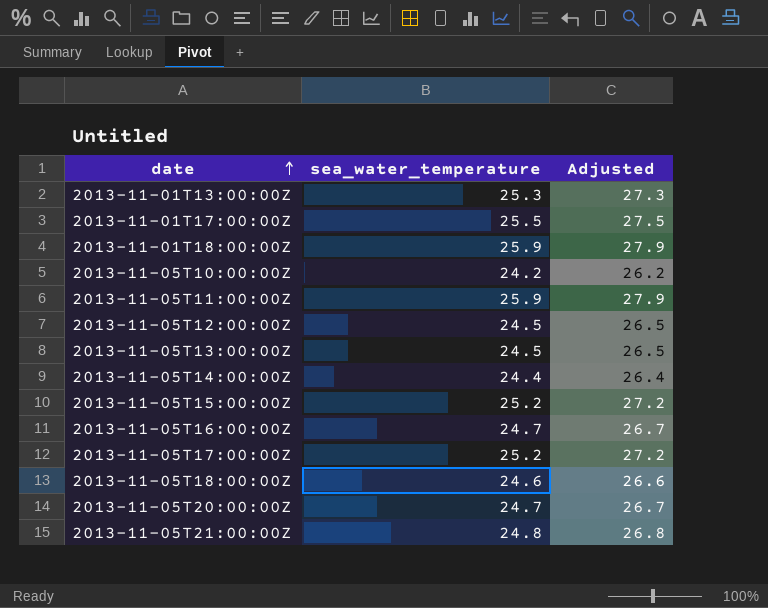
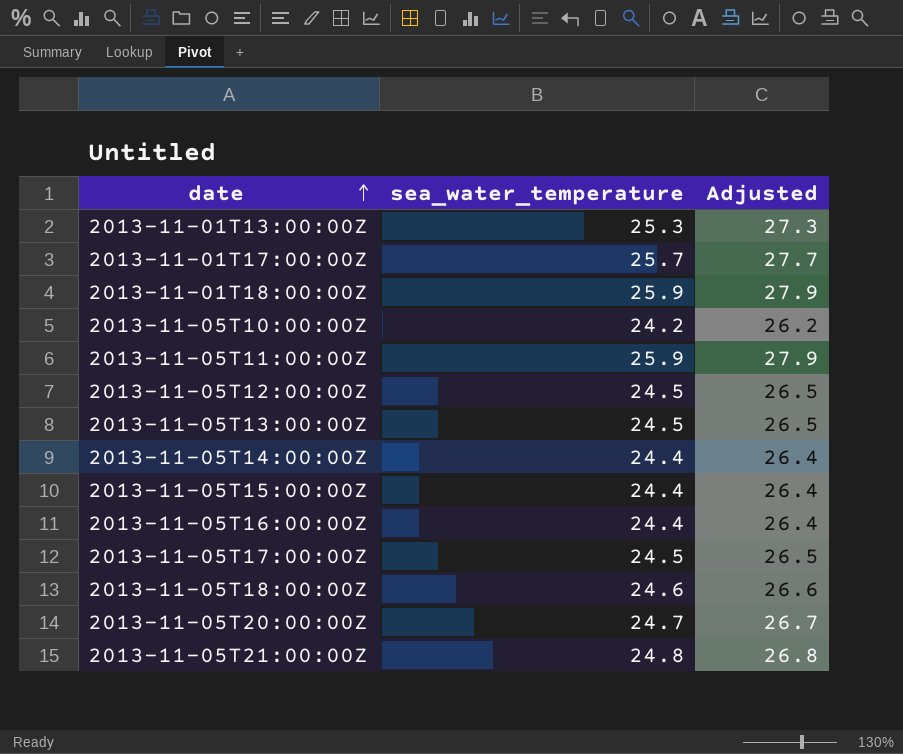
2013-11-01T17:00:00Z | sea_water_temperature: 25.5 -> 25.7
2013-11-01T17:00:00Z | Adjusted: 27.5 -> 27.7
2013-11-05T15:00:00Z | sea_water_temperature: 25.2 -> 24.4
2013-11-05T15:00:00Z | Adjusted: 27.2 -> 26.4
2013-11-05T16:00:00Z | sea_water_temperature: 24.7 -> 24.4
2013-11-05T16:00:00Z | Adjusted: 26.7 -> 26.4
2013-11-05T17:00:00Z | sea_water_temperature: 25.2 -> 24.5
2013-11-05T17:00:00Z | Adjusted: 27.2 -> 26.5

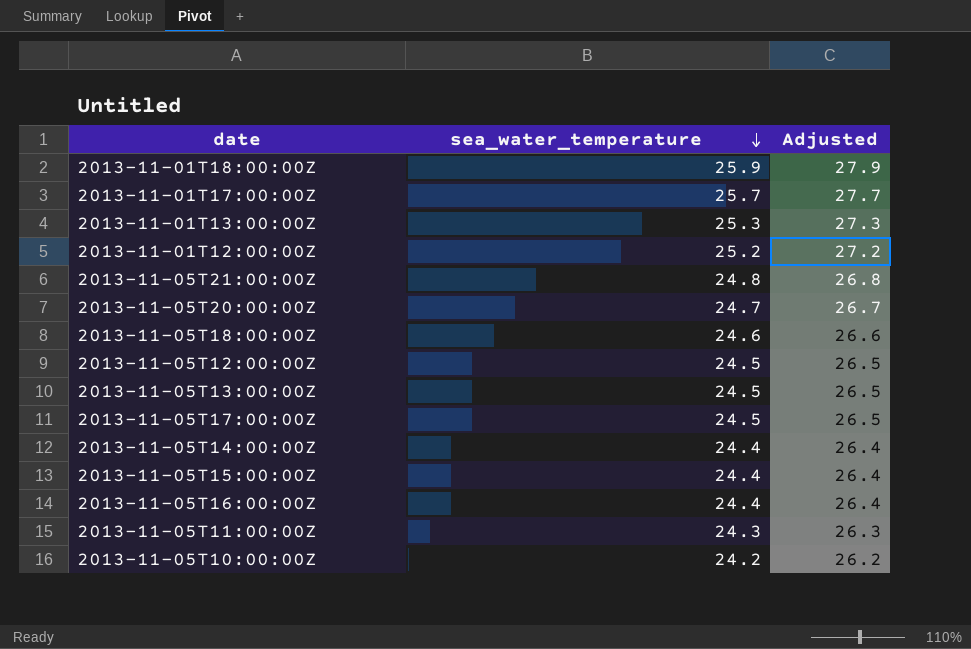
row order: date ascending -> sea_water_temperature descending
row 2013-11-01T12:00:00Z: none -> 25.2 | 27.2
2013-11-05T11:00:00Z | sea_water_temperature: 25.9 -> 24.3
2013-11-05T11:00:00Z | Adjusted: 27.9 -> 26.3

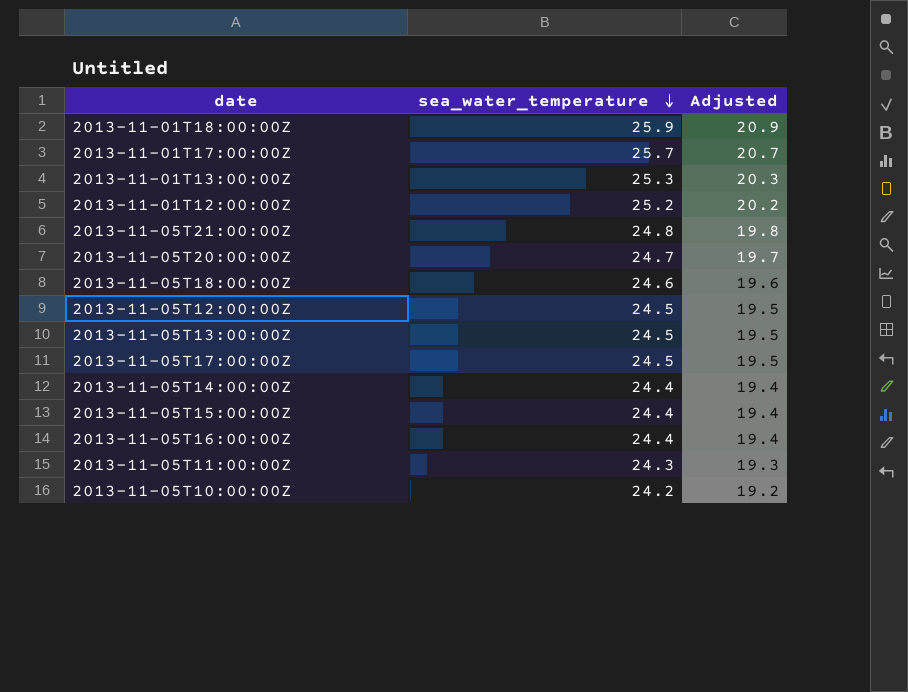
column Adjusted | formula: [sea_water_temperature] + 2 -> [sea_water_temperature] - 5

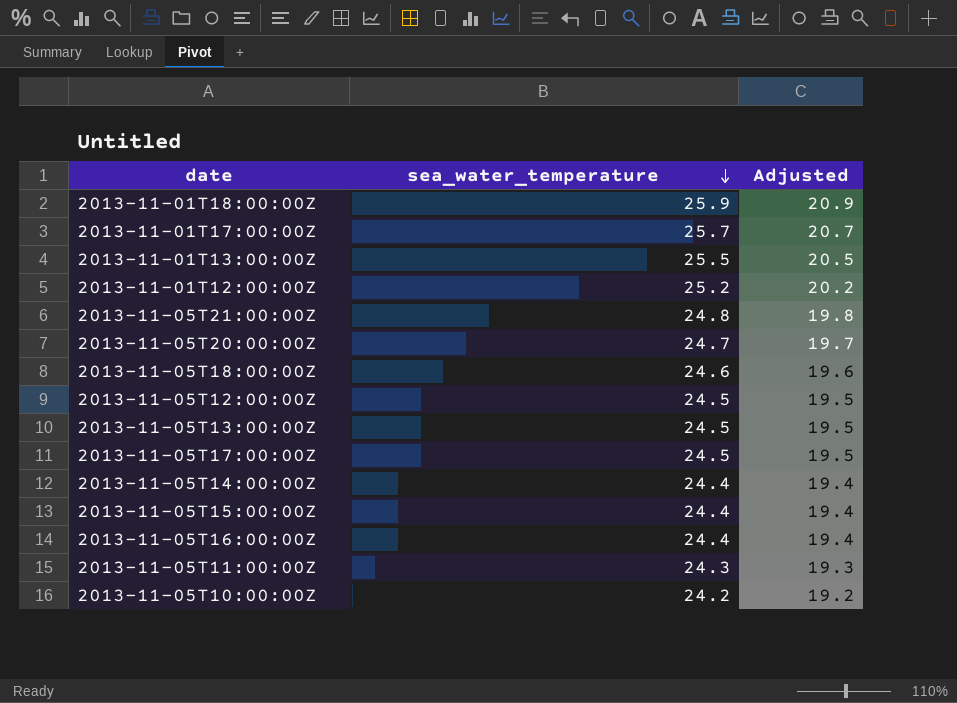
2013-11-01T13:00:00Z | sea_water_temperature: 25.3 -> 25.5
2013-11-01T13:00:00Z | Adjusted: 20.3 -> 20.5

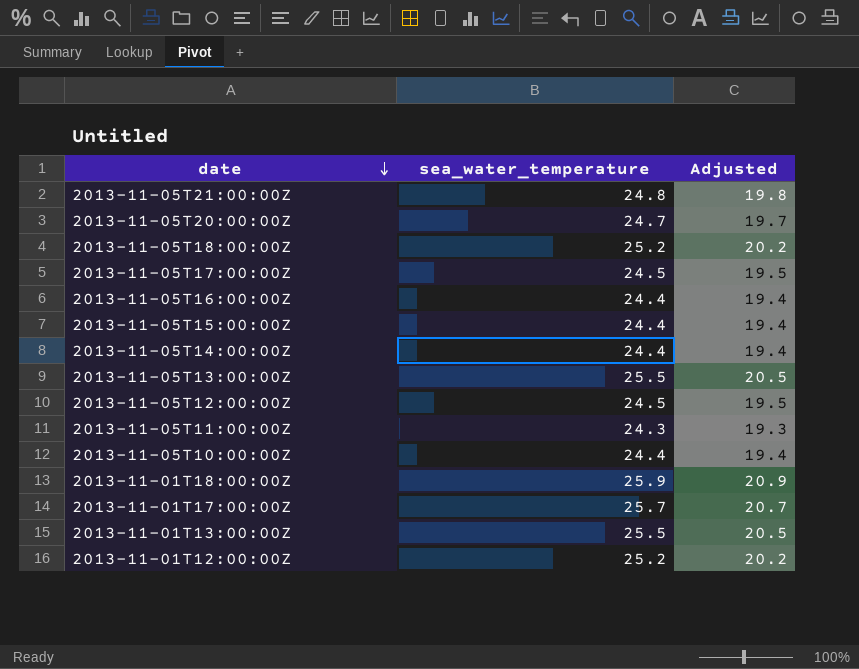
row order: sea_water_temperature descending -> date descending
2013-11-05T18:00:00Z | sea_water_temperature: 24.6 -> 25.2
2013-11-05T18:00:00Z | Adjusted: 19.6 -> 20.2
2013-11-05T13:00:00Z | sea_water_temperature: 24.5 -> 25.5
2013-11-05T13:00:00Z | Adjusted: 19.5 -> 20.5
2013-11-05T10:00:00Z | sea_water_temperature: 24.2 -> 24.4
2013-11-05T10:00:00Z | Adjusted: 19.2 -> 19.4

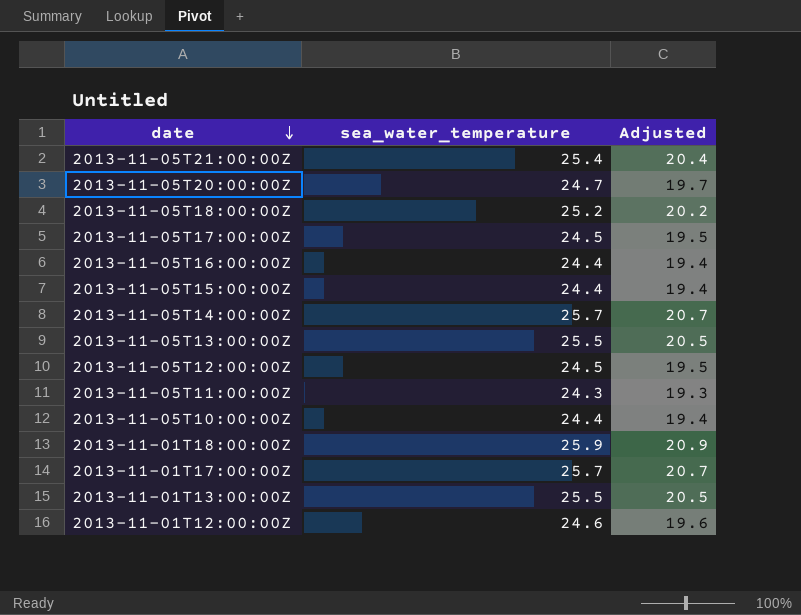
2013-11-05T21:00:00Z | sea_water_temperature: 24.8 -> 25.4
2013-11-05T21:00:00Z | Adjusted: 19.8 -> 20.4
2013-11-05T14:00:00Z | sea_water_temperature: 24.4 -> 25.7
2013-11-05T14:00:00Z | Adjusted: 19.4 -> 20.7
2013-11-01T12:00:00Z | sea_water_temperature: 25.2 -> 24.6
2013-11-01T12:00:00Z | Adjusted: 20.2 -> 19.6

